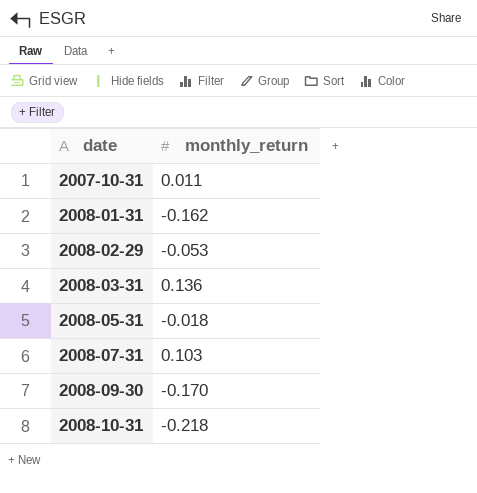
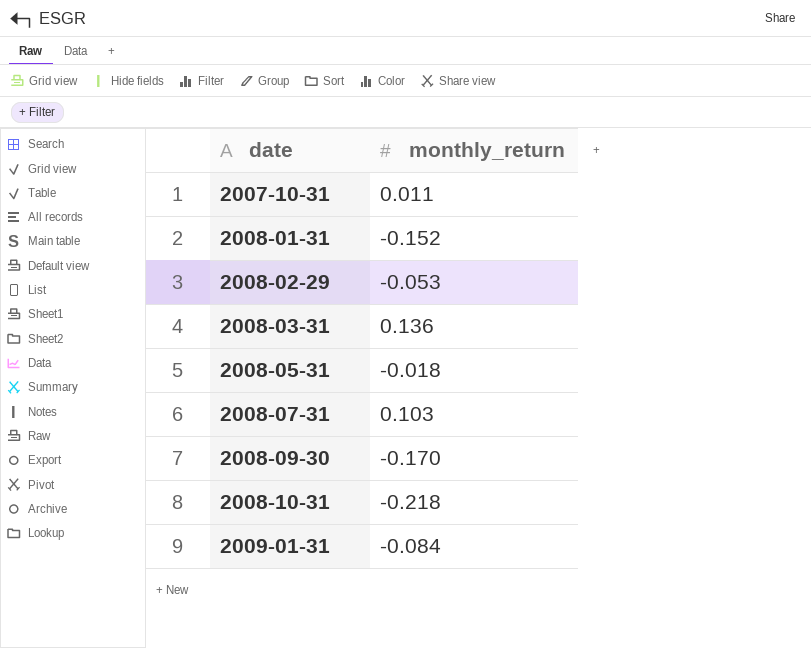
2008-01-31 | monthly_return: -0.162 -> -0.152
row 2009-01-31: none -> -0.084

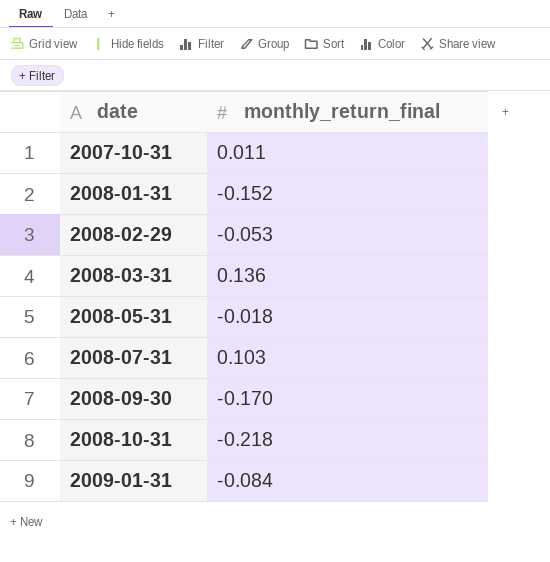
column name: monthly_return -> monthly_return_final

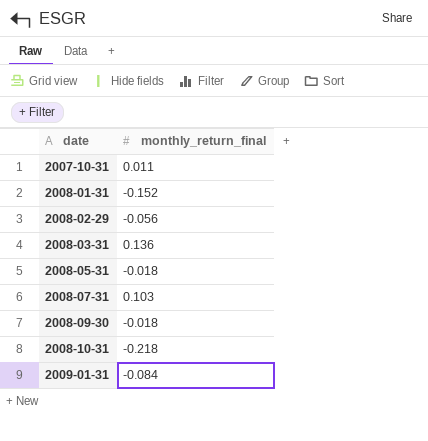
2008-02-29 | monthly_return_final: -0.053 -> -0.056
2008-09-30 | monthly_return_final: -0.170 -> -0.018

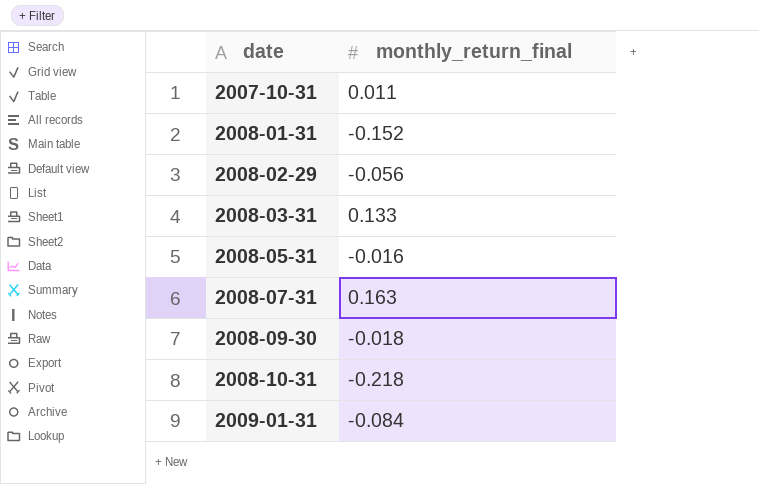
2008-03-31 | monthly_return_final: 0.136 -> 0.133
2008-05-31 | monthly_return_final: -0.018 -> -0.016
2008-07-31 | monthly_return_final: 0.103 -> 0.163

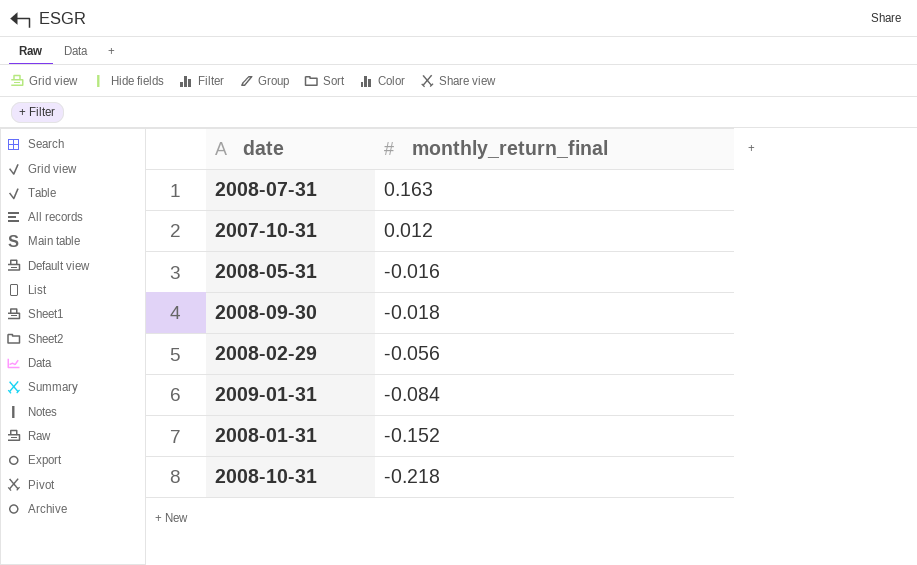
row order: date ascending -> monthly_return_final descending
row 2008-03-31: 0.133 -> none
2007-10-31 | monthly_return_final: 0.011 -> 0.012

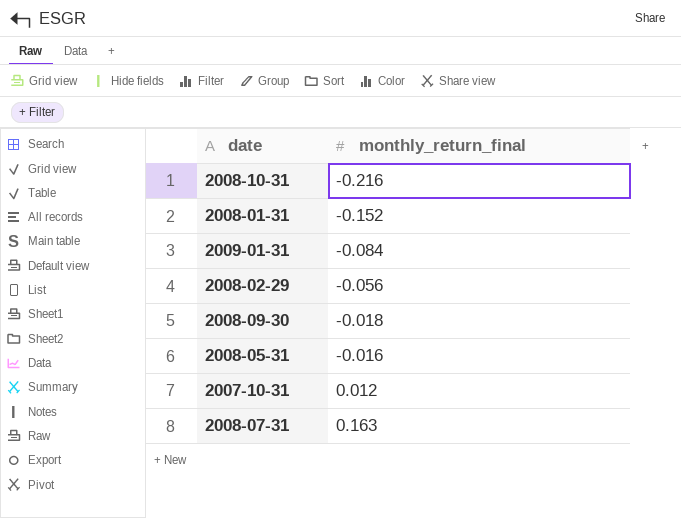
row order: monthly_return_final descending -> monthly_return_final ascending
2008-10-31 | monthly_return_final: -0.218 -> -0.216

